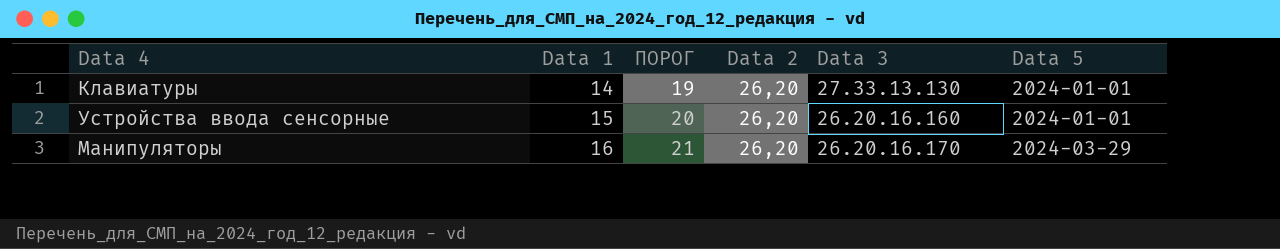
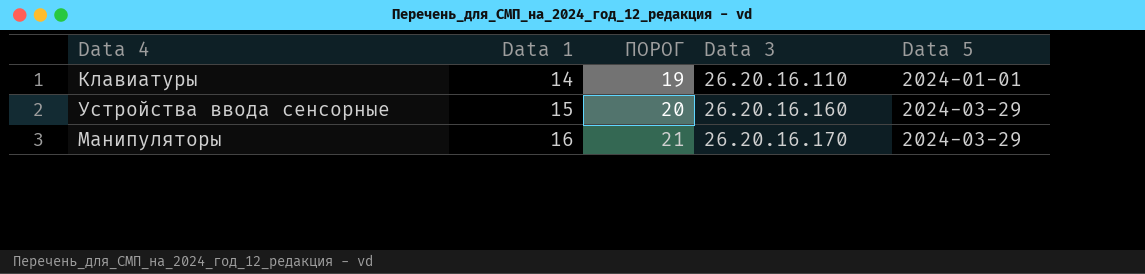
column Data 2 | position: 4 -> none
Клавиатуры | Data 3: 27.33.13.130 -> 26.20.16.110
Устройства ввода сенсорные | Data 5: 2024-01-01 -> 2024-03-29

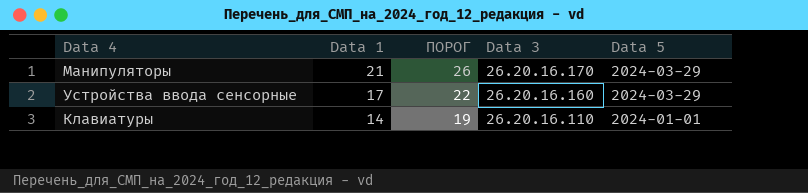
row order: Data 1 ascending -> Data 1 descending
Манипуляторы | Data 1: 16 -> 21
Манипуляторы | ПОРОГ: 21 -> 26
Устройства ввода сенсорные | Data 1: 15 -> 17
Устройства ввода сенсорные | ПОРОГ: 20 -> 22

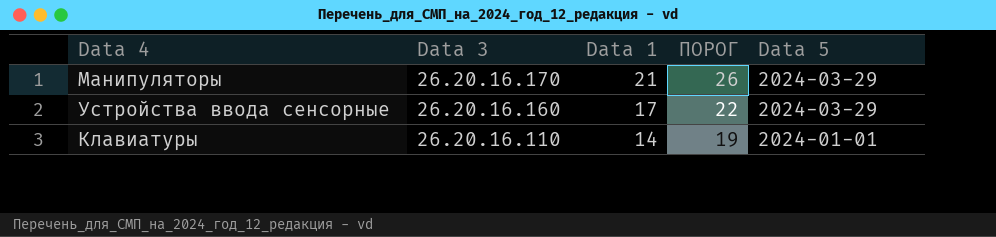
column Data 3 | position: 4 -> 2

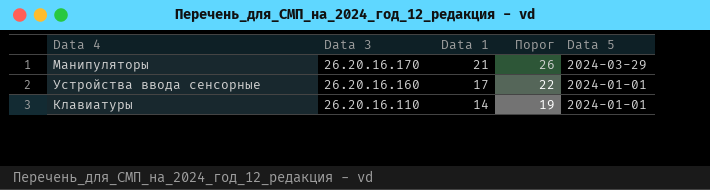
column name: ПОРОГ -> Порог
Устройства ввода сенсорные | Data 5: 2024-03-29 -> 2024-01-01

